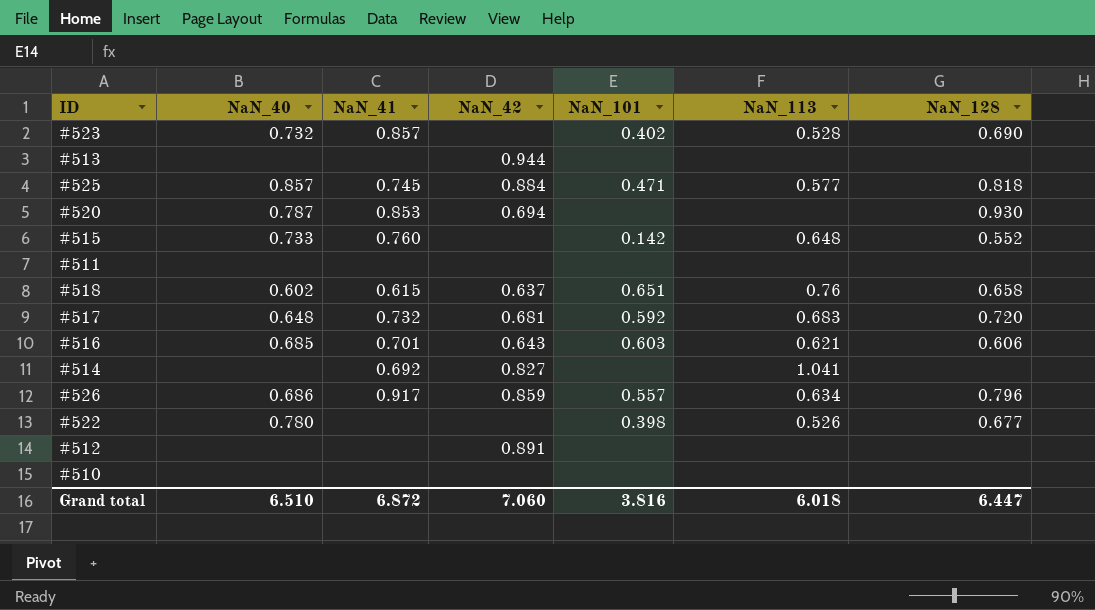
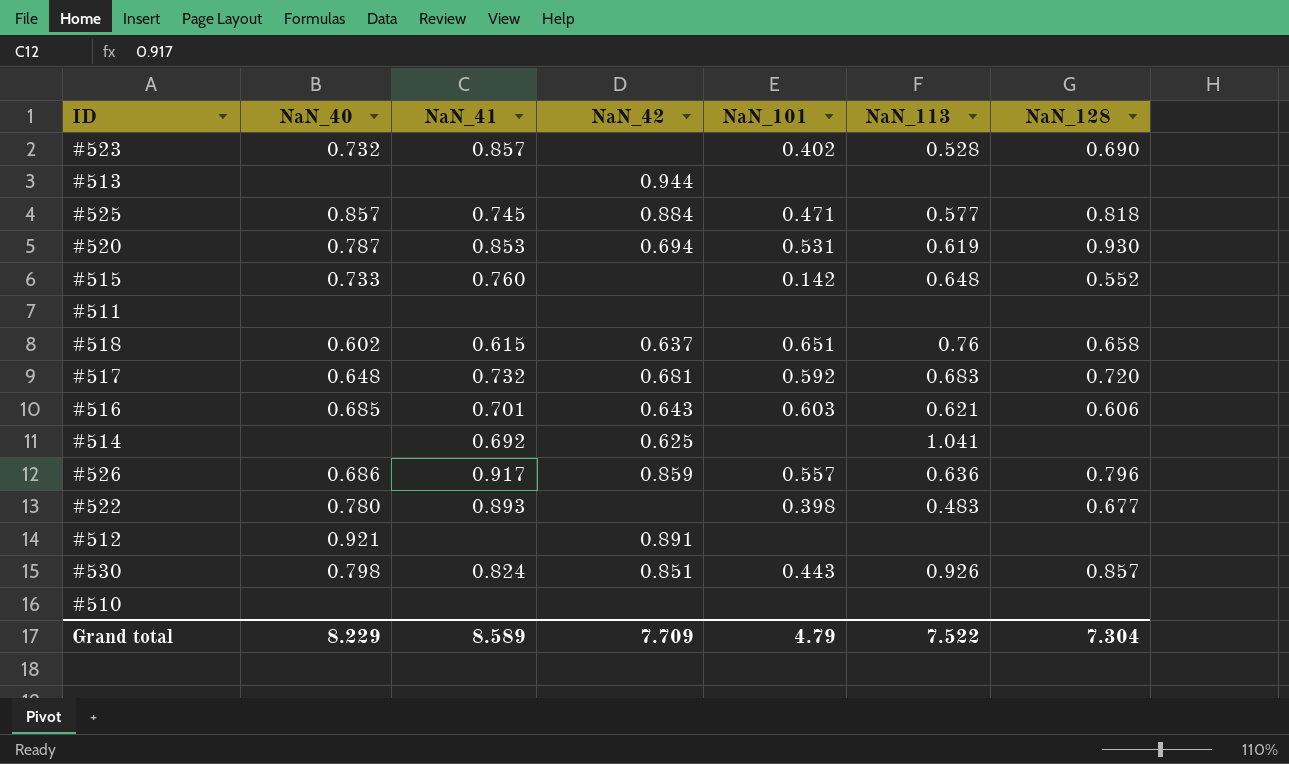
#520 | NaN_101: none -> 0.531
#520 | NaN_113: none -> 0.619
#514 | NaN_42: 0.827 -> 0.625
#526 | NaN_113: 0.634 -> 0.636
#522 | NaN_41: none -> 0.893
#522 | NaN_113: 0.526 -> 0.483
#512 | NaN_40: none -> 0.921
row #530: none -> 0.798 | 0.824 | 0.851 | 0.443 | 0.926 | 0.857
Grand total | NaN_40: 6.510 -> 8.229
Grand total | NaN_41: 6.872 -> 8.589
Grand total | NaN_42: 7.060 -> 7.709
Grand total | NaN_101: 3.816 -> 4.79
Grand total | NaN_113: 6.018 -> 7.522
Grand total | NaN_128: 6.447 -> 7.304

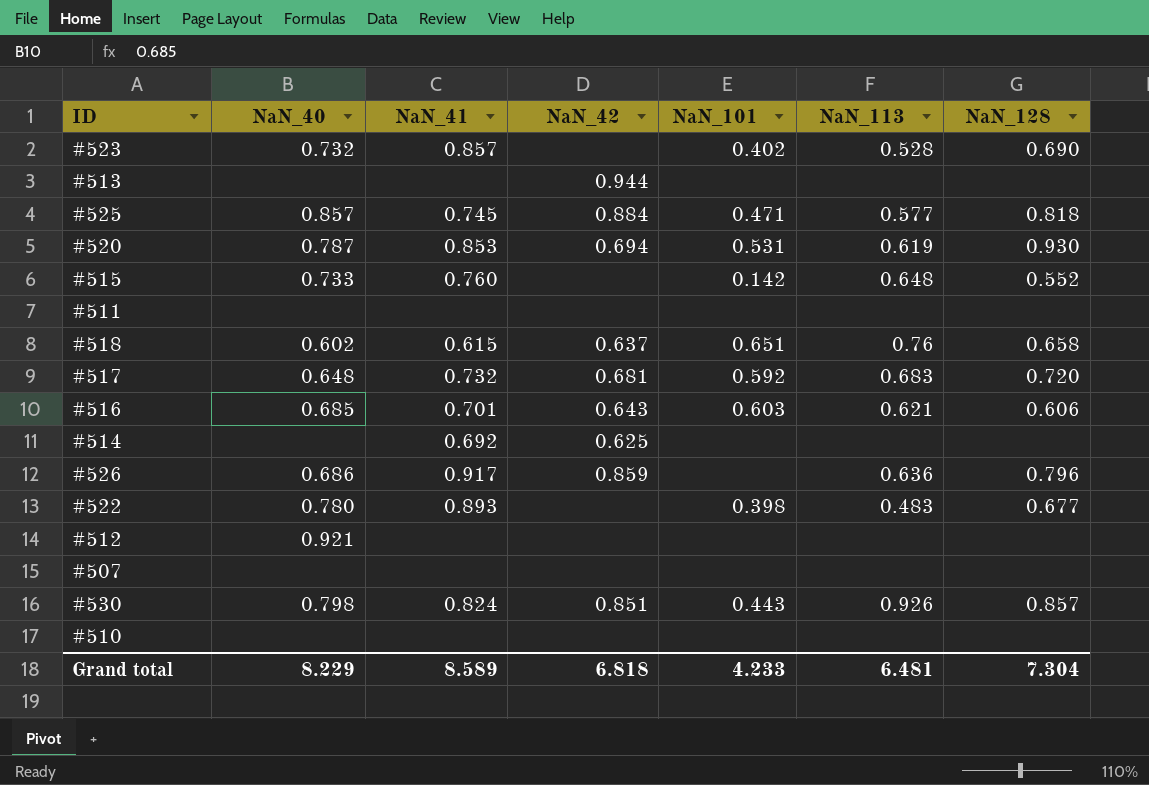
#514 | NaN_113: 1.041 -> none
#526 | NaN_101: 0.557 -> none
#512 | NaN_42: 0.891 -> none
row #507: none -> none | none | none | none | none | none
Grand total | NaN_42: 7.709 -> 6.818
Grand total | NaN_101: 4.79 -> 4.233
Grand total | NaN_113: 7.522 -> 6.481

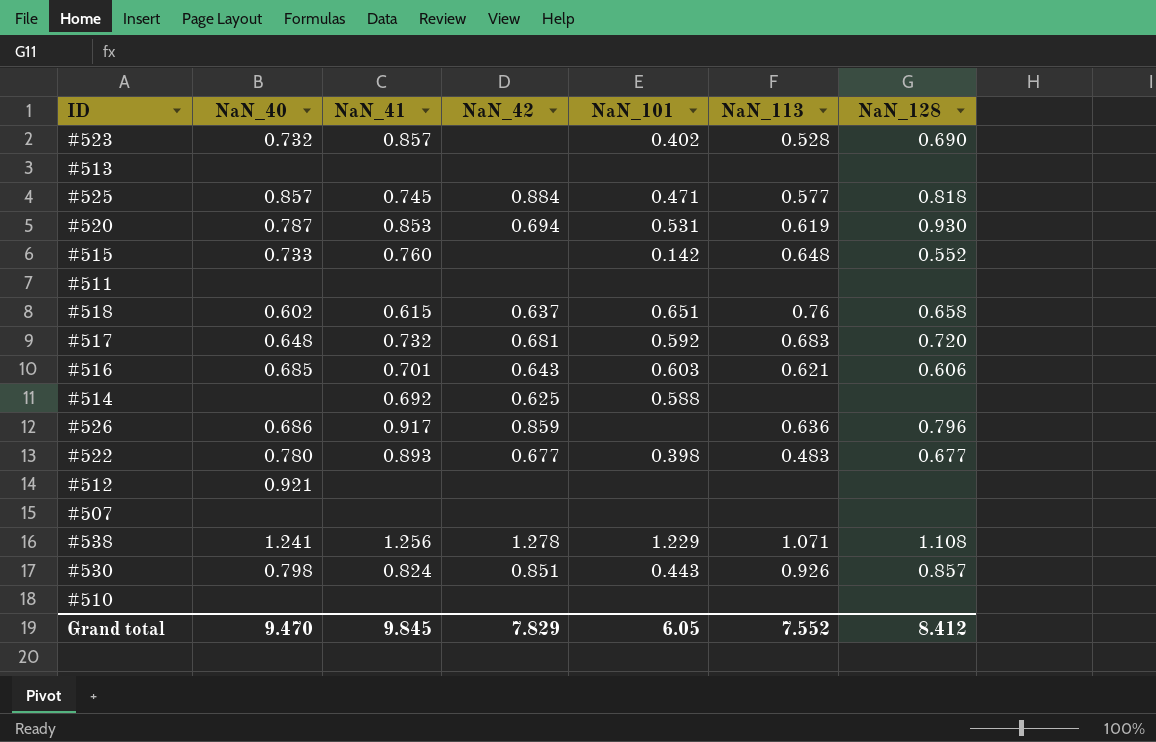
#513 | NaN_42: 0.944 -> none
#514 | NaN_101: none -> 0.588
#522 | NaN_42: none -> 0.677
row #538: none -> 1.241 | 1.256 | 1.278 | 1.229 | 1.071 | 1.108
Grand total | NaN_40: 8.229 -> 9.470
Grand total | NaN_41: 8.589 -> 9.845
Grand total | NaN_42: 6.818 -> 7.829
Grand total | NaN_101: 4.233 -> 6.05
Grand total | NaN_113: 6.481 -> 7.552
Grand total | NaN_128: 7.304 -> 8.412

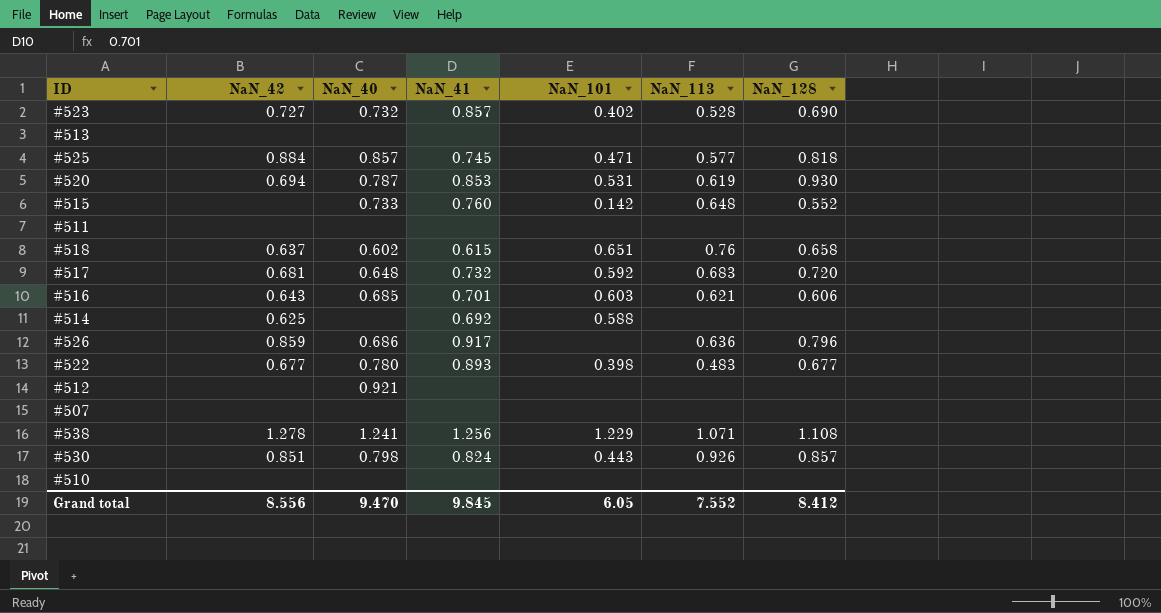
column NaN_42 | position: 4 -> 2
#523 | NaN_42: none -> 0.727
Grand total | NaN_42: 7.829 -> 8.556

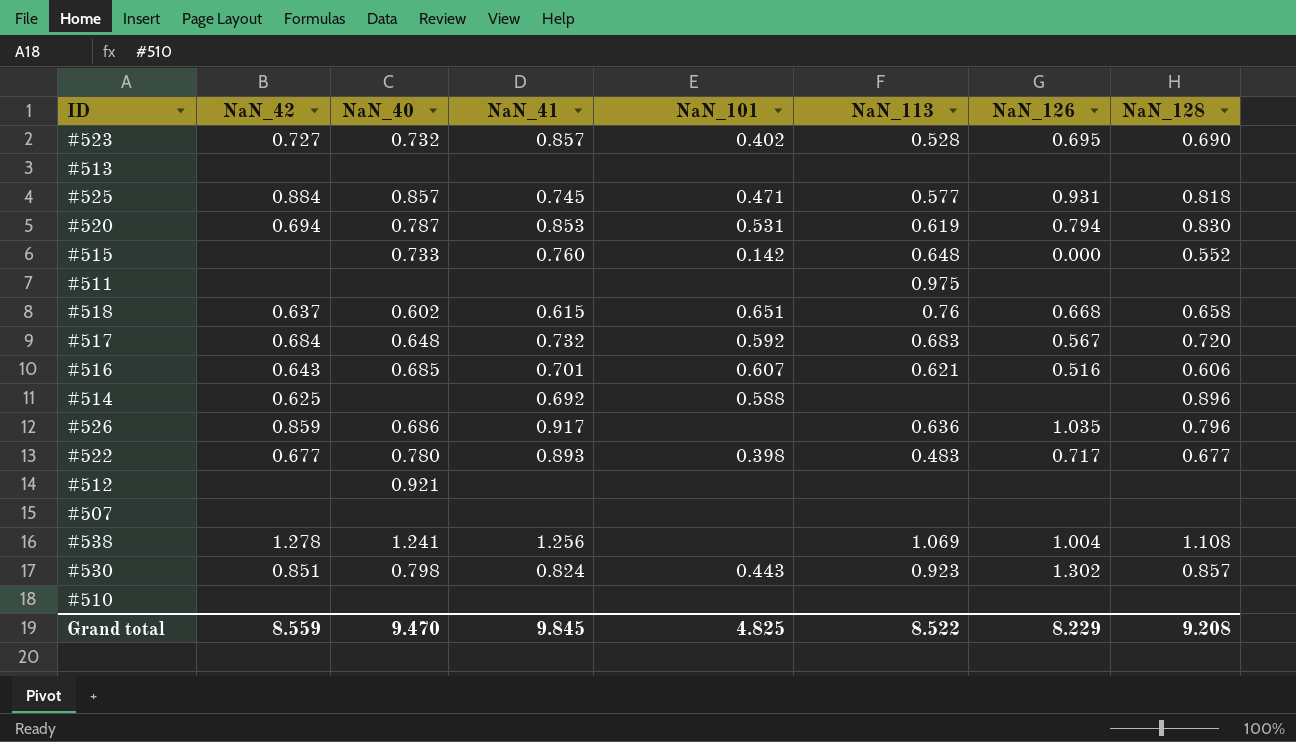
column NaN_126 | position: none -> 7
#520 | NaN_128: 0.930 -> 0.830
#511 | NaN_113: none -> 0.975
#517 | NaN_42: 0.681 -> 0.684
#516 | NaN_101: 0.603 -> 0.607
#514 | NaN_128: none -> 0.896
#538 | NaN_101: 1.229 -> none
#538 | NaN_113: 1.071 -> 1.069
#530 | NaN_113: 0.926 -> 0.923
Grand total | NaN_42: 8.556 -> 8.559
Grand total | NaN_101: 6.05 -> 4.825
Grand total | NaN_113: 7.552 -> 8.522
Grand total | NaN_128: 8.412 -> 9.208

